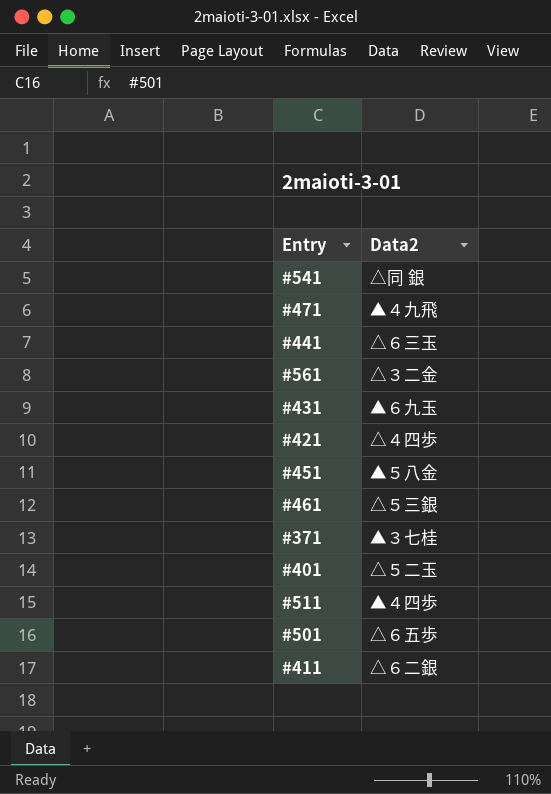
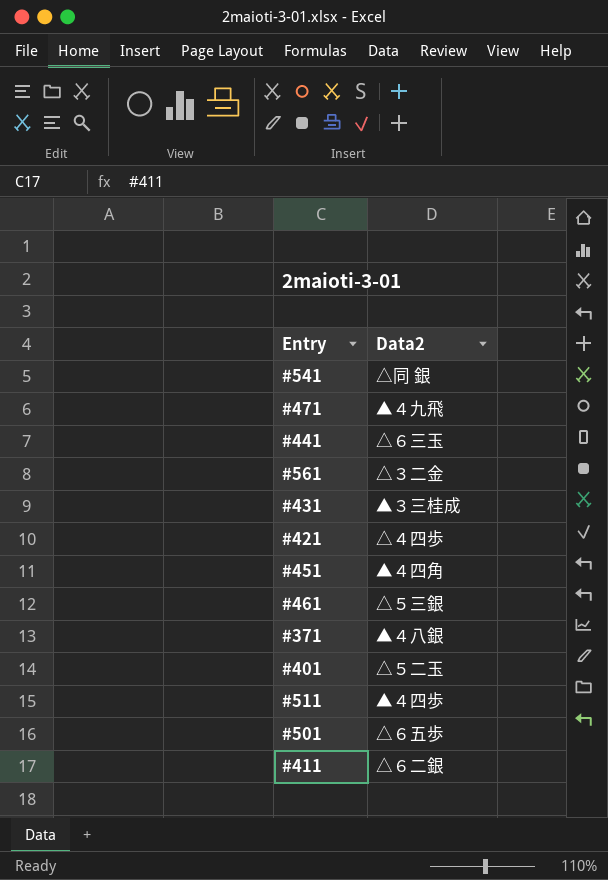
#431 | Data2: ▲６九玉 -> ▲３三桂成
#451 | Data2: ▲５八金 -> ▲４四角
#371 | Data2: ▲３七桂 -> ▲４八銀

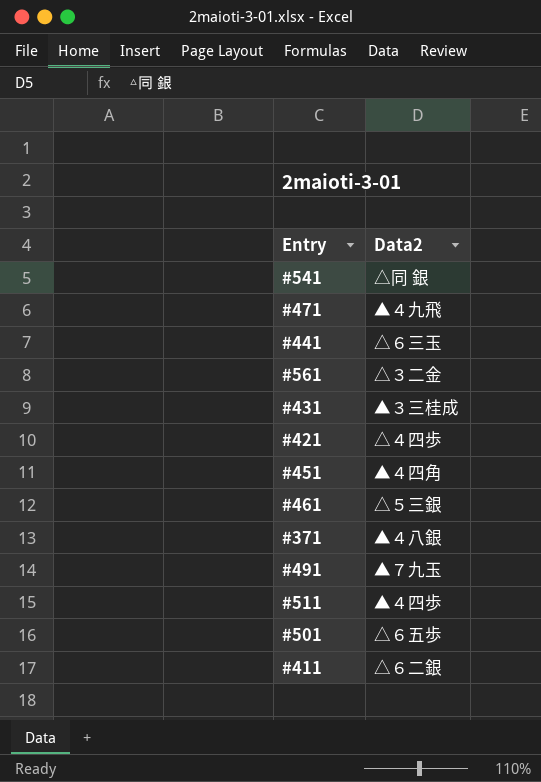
row #401: △５二玉 -> none
row #491: none -> ▲７九玉

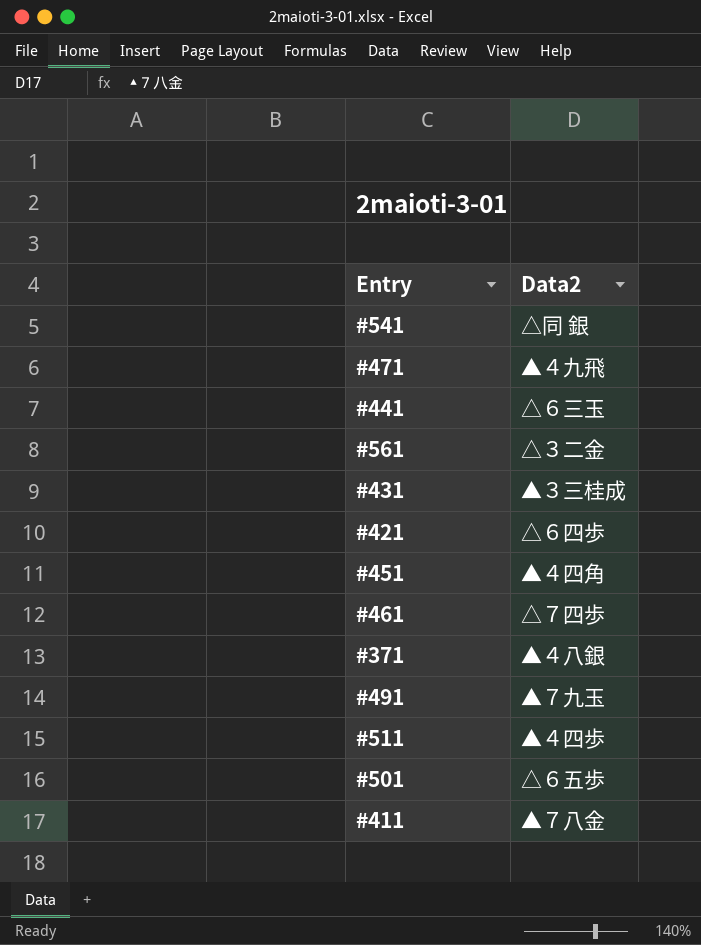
#421 | Data2: △４四歩 -> △６四歩
#461 | Data2: △５三銀 -> △７四歩
#411 | Data2: △６二銀 -> ▲７八金

